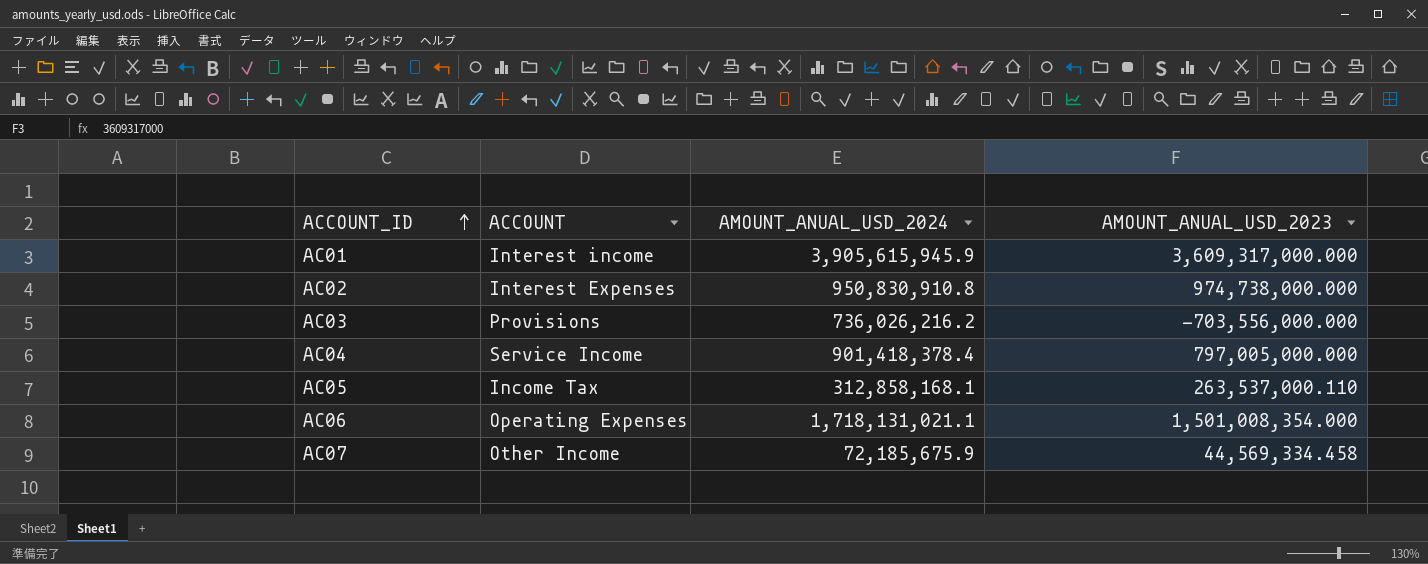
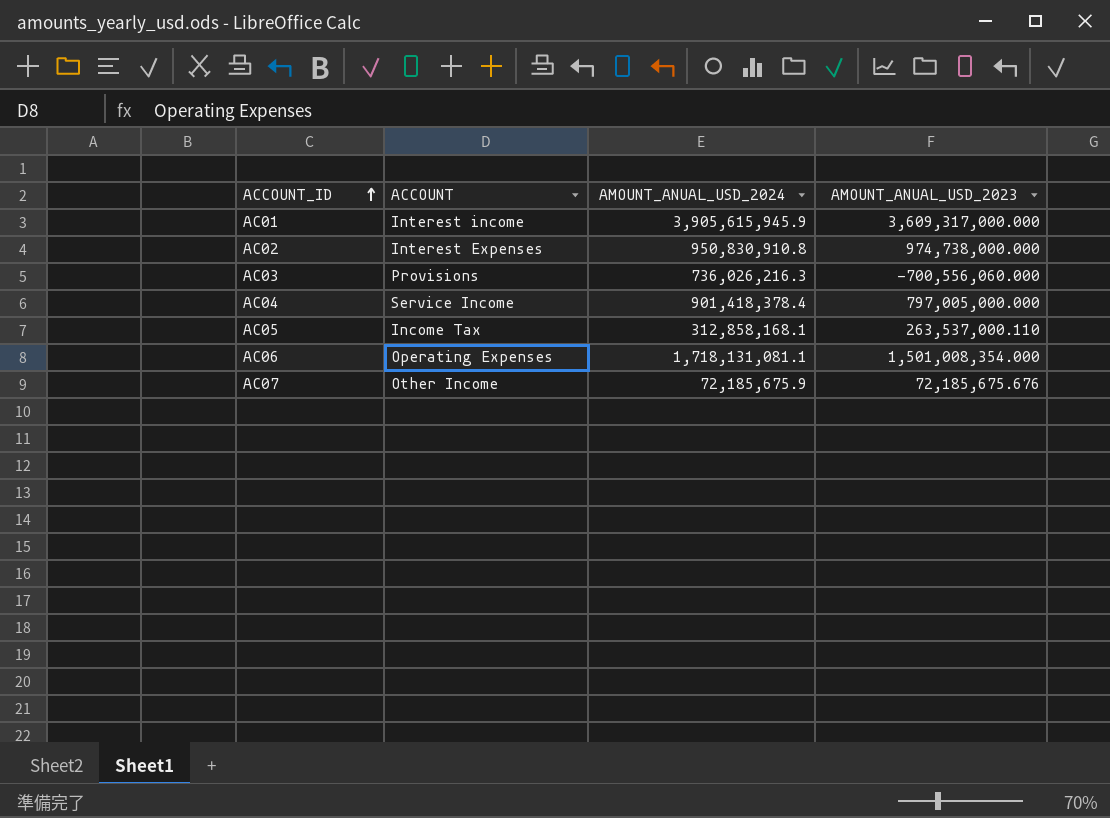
AC03 | AMOUNT_ANUAL_USD_2024: 736,026,216.2 -> 736,026,216.3
AC03 | AMOUNT_ANUAL_USD_2023: -703,556,000.000 -> -700,556,060.000
AC06 | AMOUNT_ANUAL_USD_2024: 1,718,131,021.1 -> 1,718,131,081.1
AC07 | AMOUNT_ANUAL_USD_2023: 44,569,334.458 -> 72,185,675.676

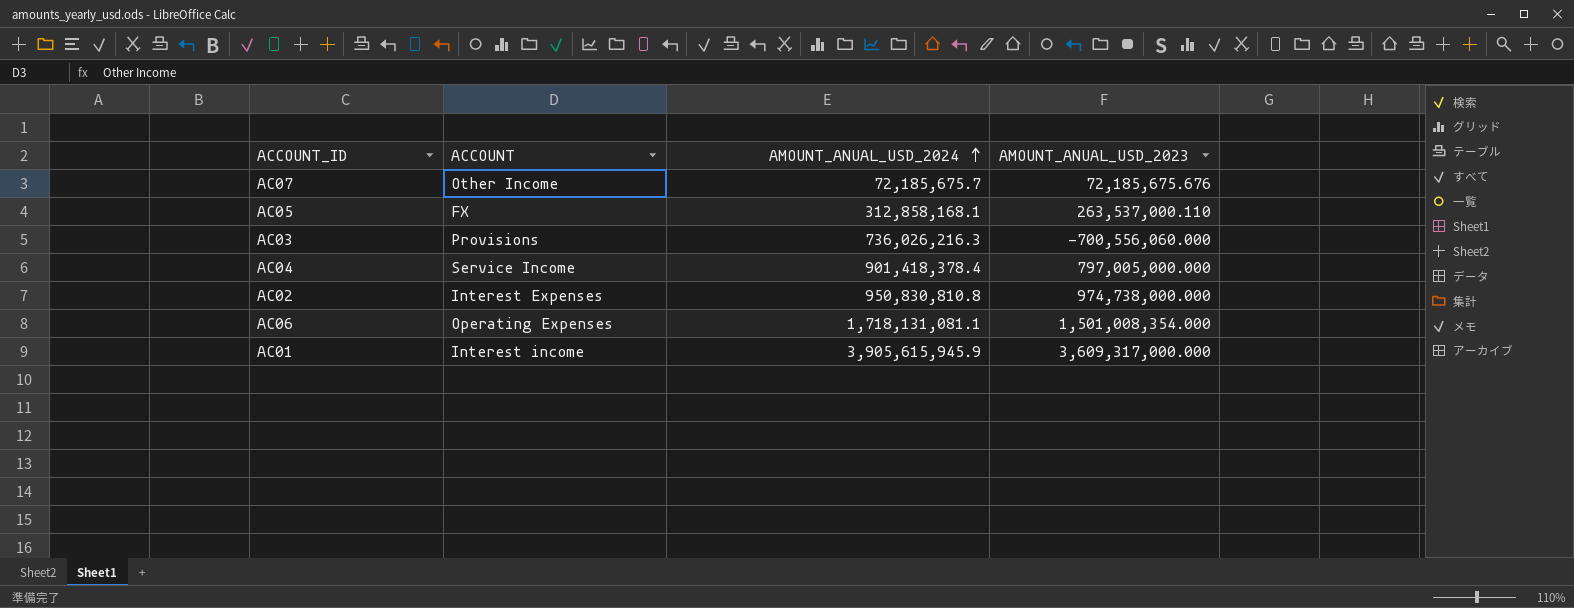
row order: ACCOUNT_ID ascending -> AMOUNT_ANUAL_USD_2024 ascending
AC07 | AMOUNT_ANUAL_USD_2024: 72,185,675.9 -> 72,185,675.7
AC05 | ACCOUNT: Income Tax -> FX
AC02 | AMOUNT_ANUAL_USD_2024: 950,830,910.8 -> 950,830,810.8

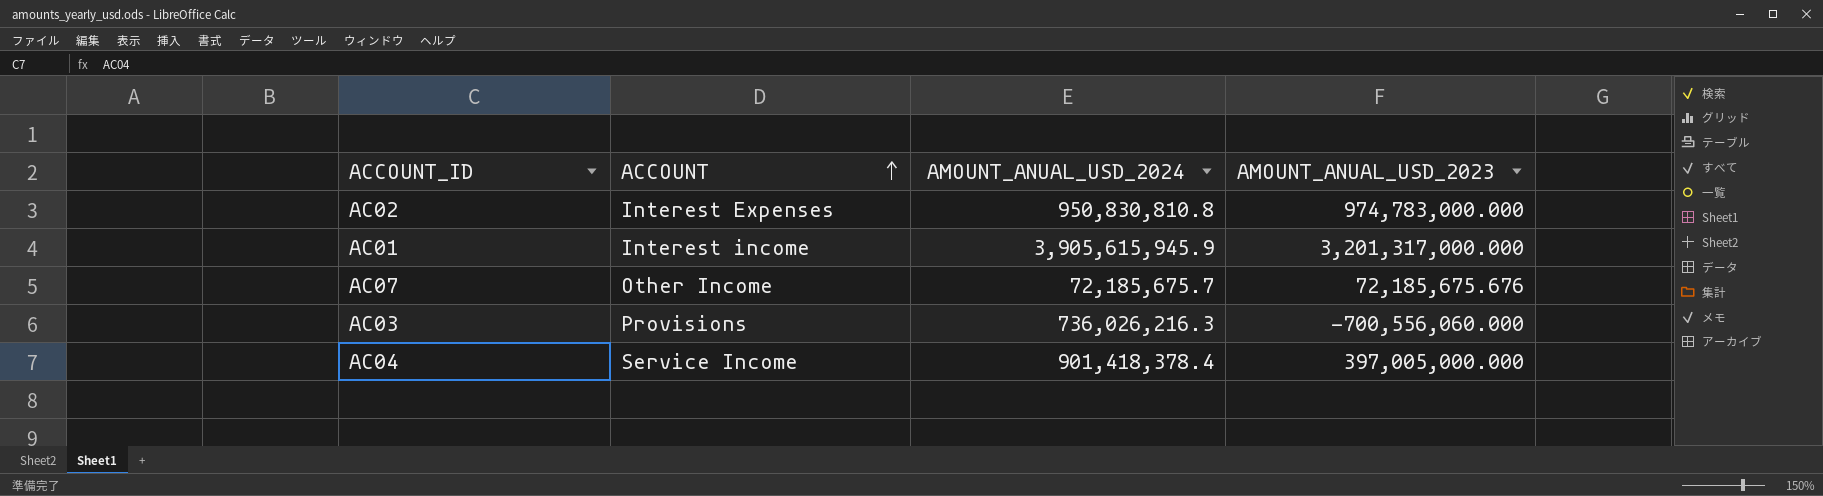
row order: AMOUNT_ANUAL_USD_2024 ascending -> ACCOUNT ascending
row AC05: FX | 312,858,168.1 | 263,537,000.110 -> none
row AC06: Operating Expenses | 1,718,131,081.1 | 1,501,008,354.000 -> none
AC02 | AMOUNT_ANUAL_USD_2023: 974,738,000.000 -> 974,783,000.000
AC01 | AMOUNT_ANUAL_USD_2023: 3,609,317,000.000 -> 3,201,317,000.000
AC04 | AMOUNT_ANUAL_USD_2023: 797,005,000.000 -> 397,005,000.000

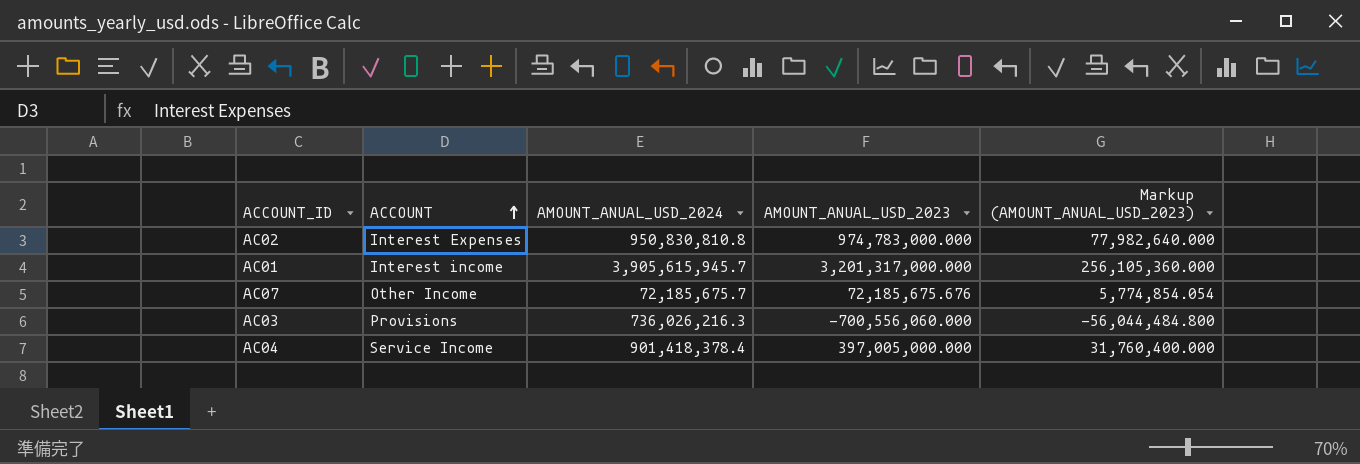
column Markup (AMOUNT_ANUAL_USD_2023) | formula: none -> [AMOUNT_ANUAL_USD_2023] * 0.08
AC01 | AMOUNT_ANUAL_USD_2024: 3,905,615,945.9 -> 3,905,615,945.7

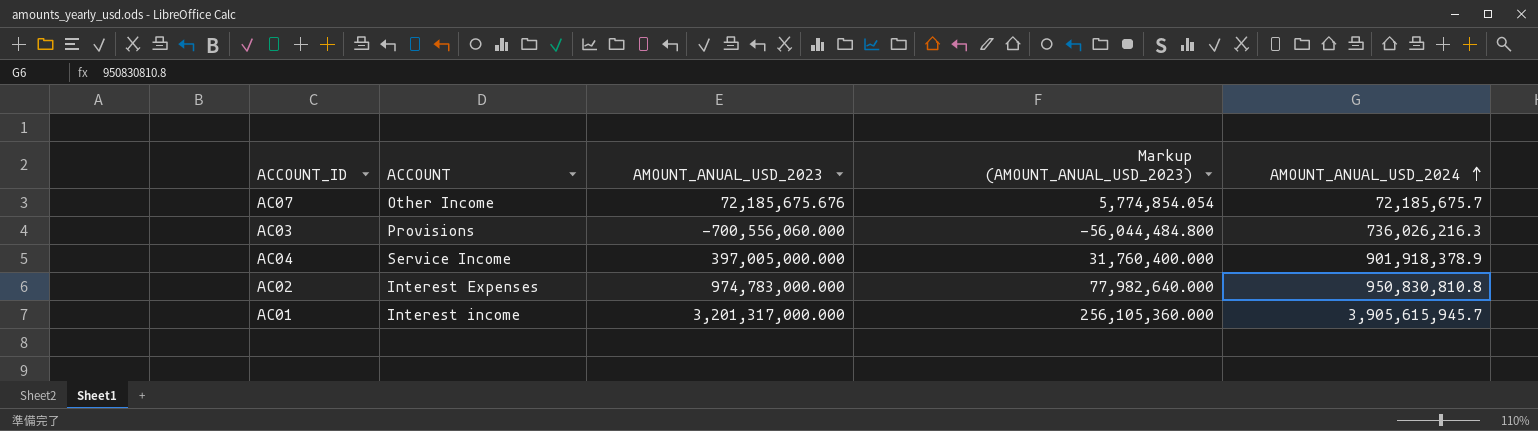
row order: ACCOUNT ascending -> AMOUNT_ANUAL_USD_2024 ascending
column AMOUNT_ANUAL_USD_2024 | position: 3 -> 5
AC04 | AMOUNT_ANUAL_USD_2024: 901,418,378.4 -> 901,918,378.9

